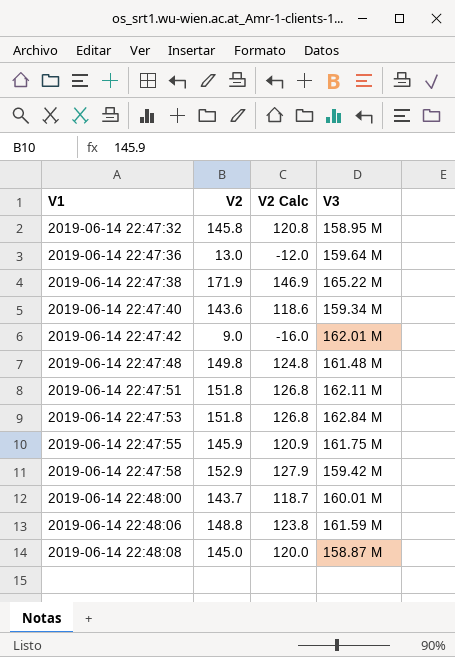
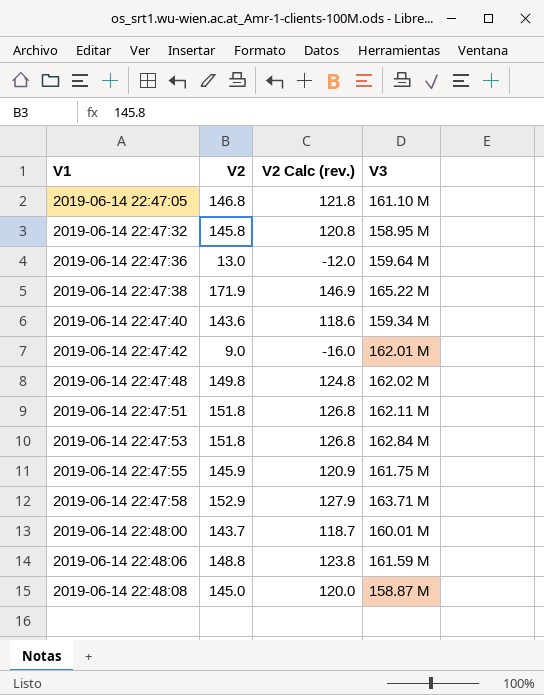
column name: V2 Calc -> V2 Calc (rev.)
row 2019-06-14 22:47:05: none -> 146.8 | 121.8 | 161.10 M
2019-06-14 22:47:48 | V3: 161.48 M -> 162.02 M
2019-06-14 22:47:58 | V3: 159.42 M -> 163.71 M

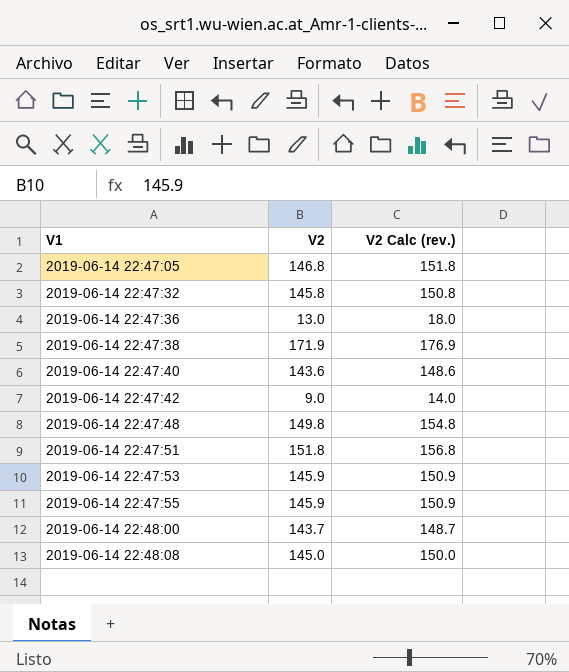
column V3 | position: 4 -> none
column V2 Calc (rev.) | formula: [V2] - 25 -> [V2] + 5
row 2019-06-14 22:47:58: 152.9 | 127.9 | 163.71 M -> none
row 2019-06-14 22:48:06: 148.8 | 123.8 | 161.59 M -> none
2019-06-14 22:47:53 | V2: 151.8 -> 145.9

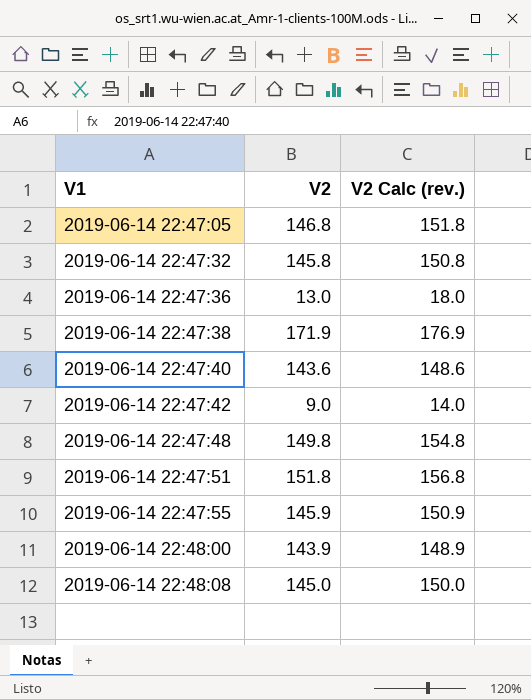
row 2019-06-14 22:47:53: 145.9 | 150.9 -> none
2019-06-14 22:48:00 | V2: 143.7 -> 143.9
2019-06-14 22:48:00 | V2 Calc (rev.): 148.7 -> 148.9

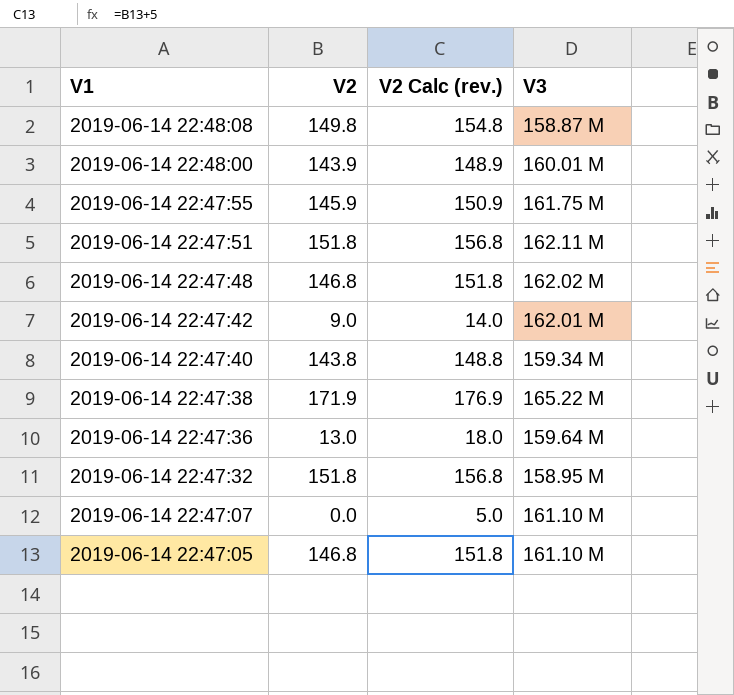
row order: V1 ascending -> V1 descending
column V3 | position: none -> 4
2019-06-14 22:48:08 | V2: 145.0 -> 149.8
2019-06-14 22:48:08 | V2 Calc (rev.): 150.0 -> 154.8
2019-06-14 22:47:48 | V2: 149.8 -> 146.8
2019-06-14 22:47:48 | V2 Calc (rev.): 154.8 -> 151.8
2019-06-14 22:47:40 | V2: 143.6 -> 143.8
2019-06-14 22:47:40 | V2 Calc (rev.): 148.6 -> 148.8
2019-06-14 22:47:32 | V2: 145.8 -> 151.8
2019-06-14 22:47:32 | V2 Calc (rev.): 150.8 -> 156.8
row 2019-06-14 22:47:07: none -> 0.0 | 5.0 | 161.10 M

